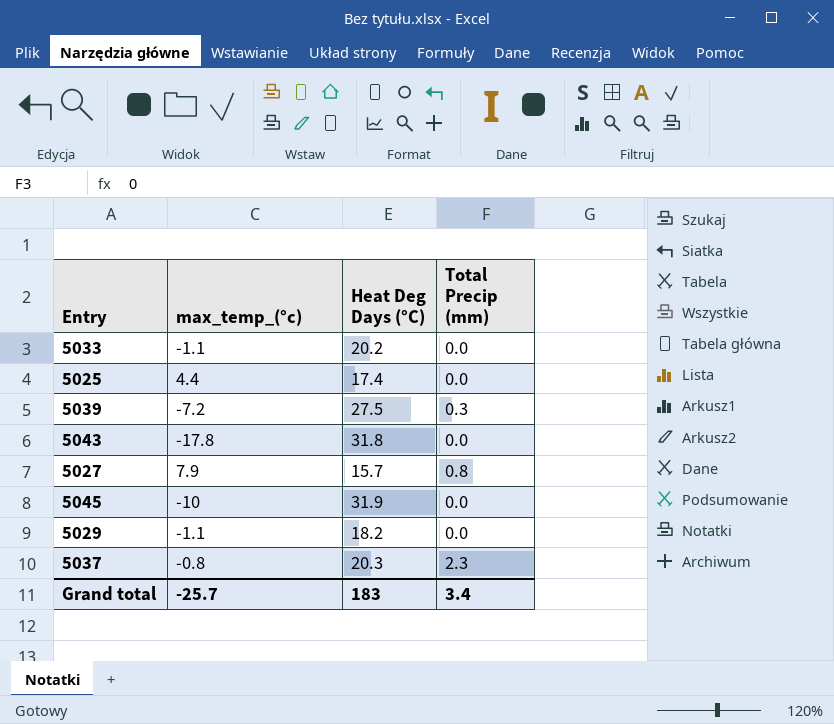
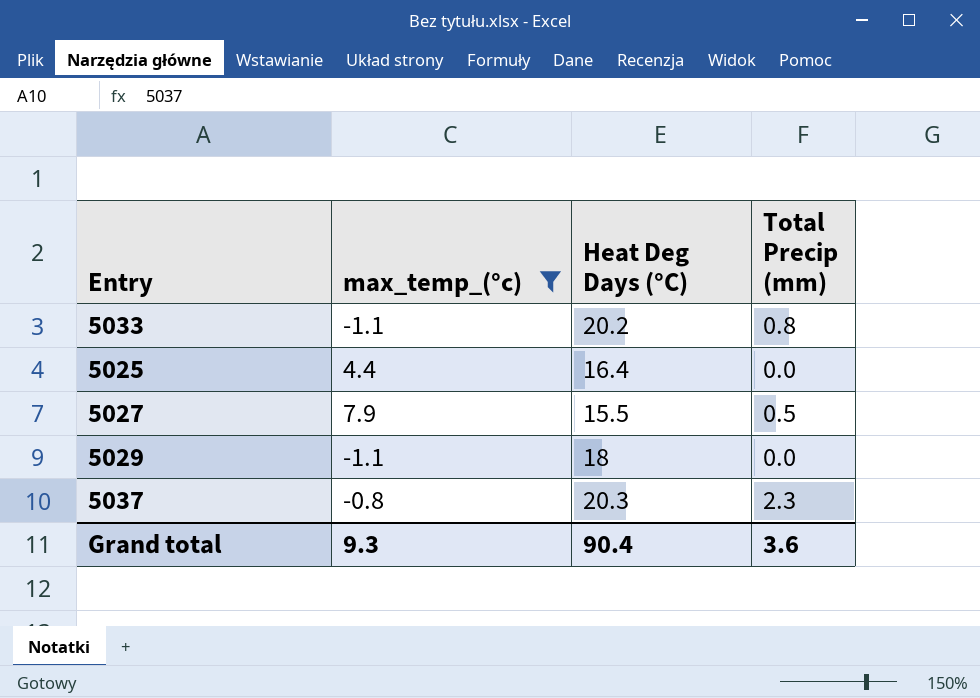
filter: none -> max_temp_(°c) >= -1.1
5033 | Total Precip (mm): 0.0 -> 0.8
5025 | Heat Deg Days (°C): 17.4 -> 16.4
5027 | Heat Deg Days (°C): 15.7 -> 15.5
5027 | Total Precip (mm): 0.8 -> 0.5
5029 | Heat Deg Days (°C): 18.2 -> 18
Grand total | max_temp_(°c): -25.7 -> 9.3
Grand total | Heat Deg Days (°C): 183 -> 90.4
Grand total | Total Precip (mm): 3.4 -> 3.6

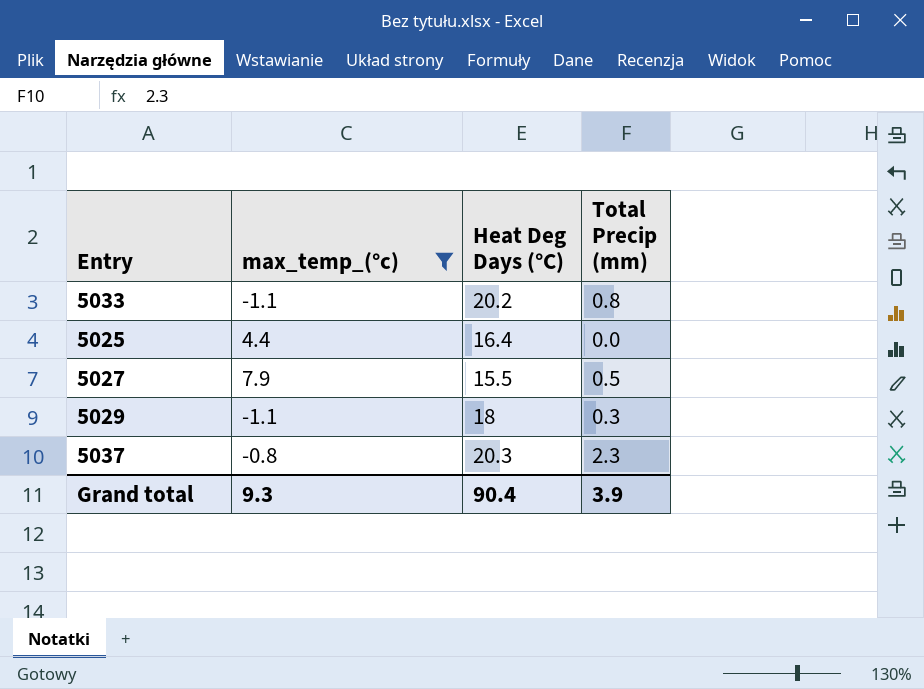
5029 | Total Precip (mm): 0.0 -> 0.3
Grand total | Total Precip (mm): 3.6 -> 3.9

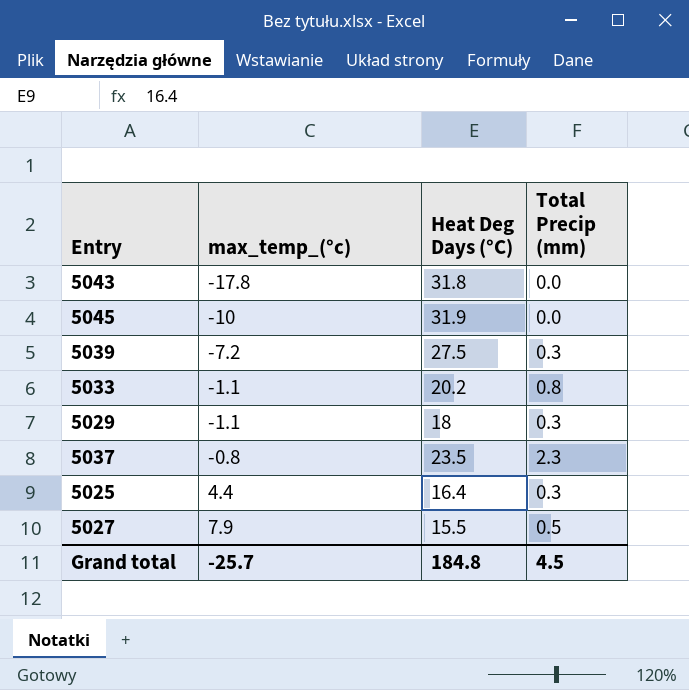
filter: max_temp_(°c) >= -1.1 -> none
row order: none -> max_temp_(°c) ascending
5037 | Heat Deg Days (°C): 20.3 -> 23.5
5025 | Total Precip (mm): 0.0 -> 0.3
Grand total | max_temp_(°c): 9.3 -> -25.7
Grand total | Heat Deg Days (°C): 90.4 -> 184.8
Grand total | Total Precip (mm): 3.9 -> 4.5

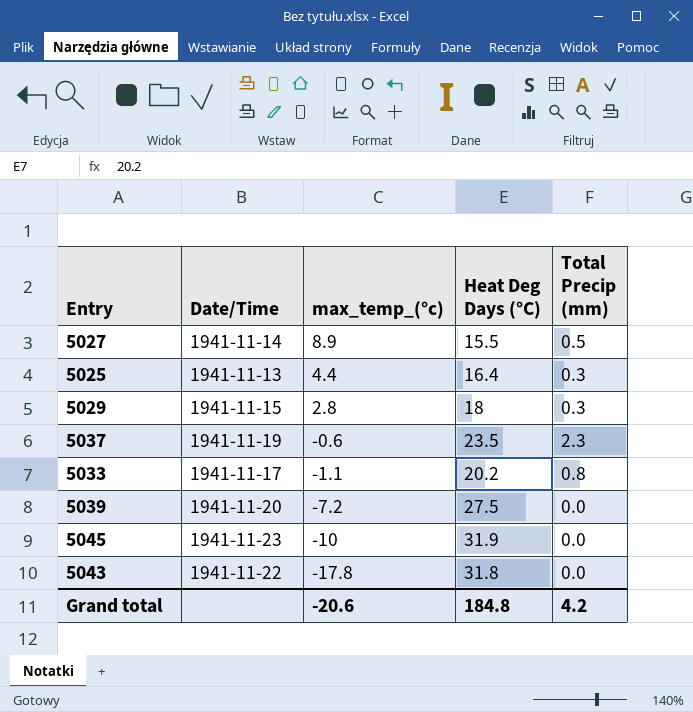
row order: max_temp_(°c) ascending -> max_temp_(°c) descending
column Date/Time | position: none -> 2
5027 | max_temp_(°c): 7.9 -> 8.9
5029 | max_temp_(°c): -1.1 -> 2.8
5037 | max_temp_(°c): -0.8 -> -0.6
5039 | Total Precip (mm): 0.3 -> 0.0
Grand total | max_temp_(°c): -25.7 -> -20.6
Grand total | Total Precip (mm): 4.5 -> 4.2

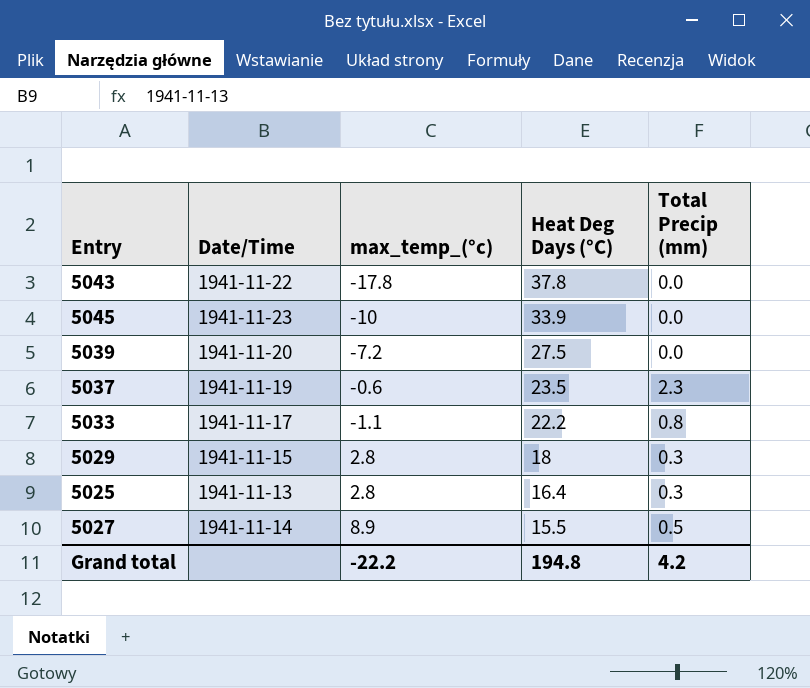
row order: max_temp_(°c) descending -> Heat Deg Days (°C) descending
5043 | Heat Deg Days (°C): 31.8 -> 37.8
5045 | Heat Deg Days (°C): 31.9 -> 33.9
5033 | Heat Deg Days (°C): 20.2 -> 22.2
5025 | max_temp_(°c): 4.4 -> 2.8
Grand total | max_temp_(°c): -20.6 -> -22.2
Grand total | Heat Deg Days (°C): 184.8 -> 194.8

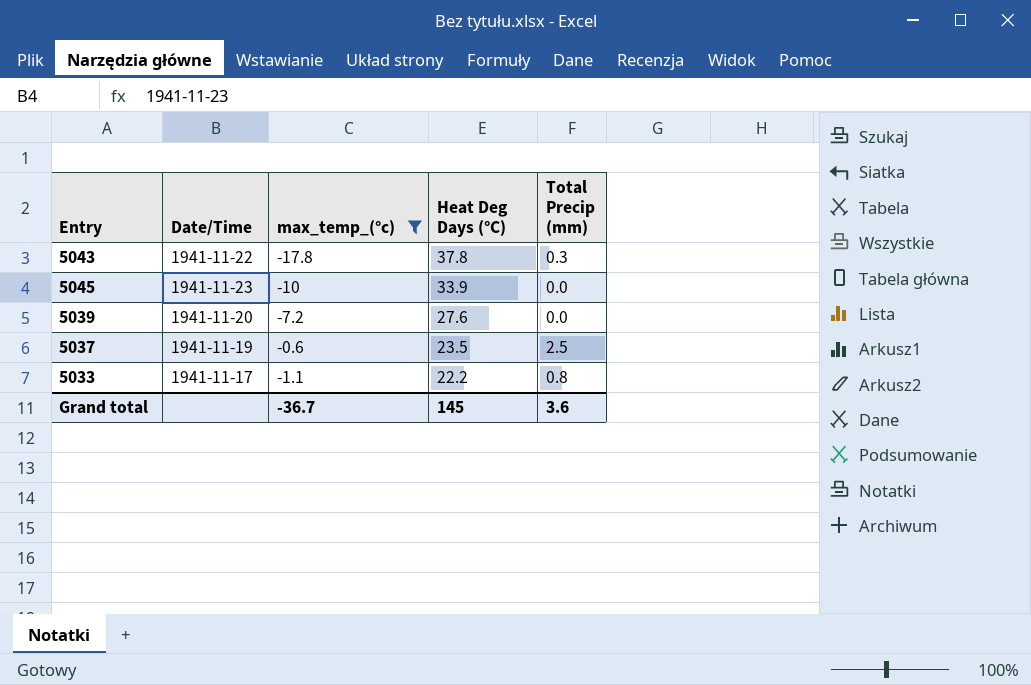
filter: none -> max_temp_(°c) <= -0.6
5043 | Total Precip (mm): 0.0 -> 0.3
5039 | Heat Deg Days (°C): 27.5 -> 27.6
5037 | Total Precip (mm): 2.3 -> 2.5
Grand total | max_temp_(°c): -22.2 -> -36.7
Grand total | Heat Deg Days (°C): 194.8 -> 145
Grand total | Total Precip (mm): 4.2 -> 3.6

